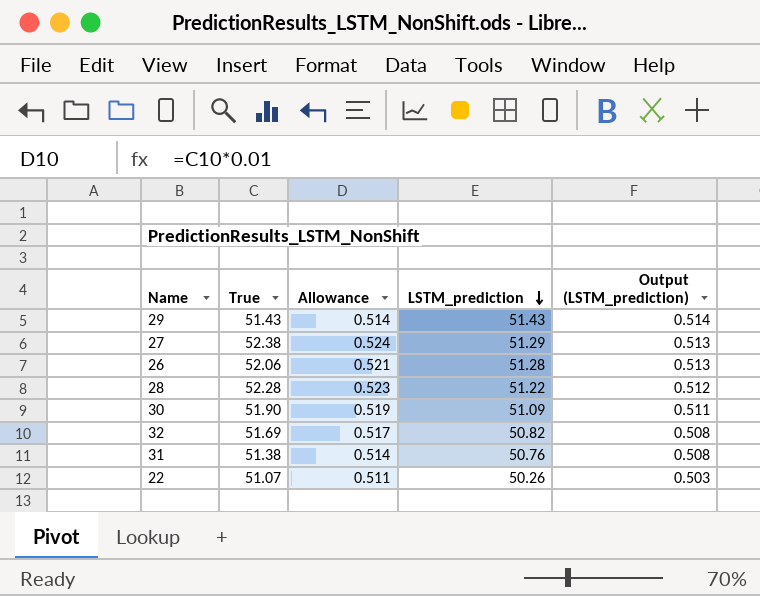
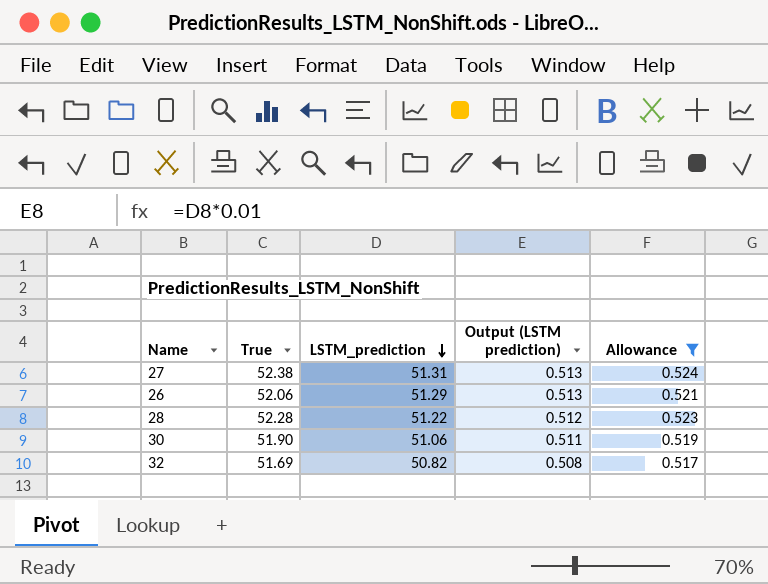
filter: none -> Allowance >= 0.517
column name: Output (LSTM_prediction) -> Output (LSTM prediction)
column Allowance | position: 3 -> 5
27 | LSTM_prediction: 51.29 -> 51.31
26 | LSTM_prediction: 51.28 -> 51.29
30 | LSTM_prediction: 51.09 -> 51.06

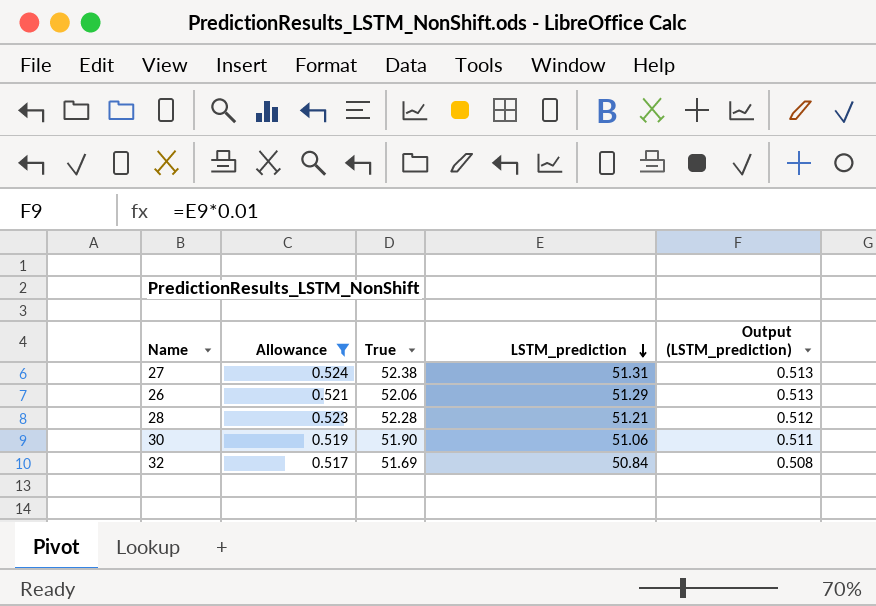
column Allowance | position: 5 -> 2
column name: Output (LSTM prediction) -> Output (LSTM_prediction)
28 | LSTM_prediction: 51.22 -> 51.21
32 | LSTM_prediction: 50.82 -> 50.84

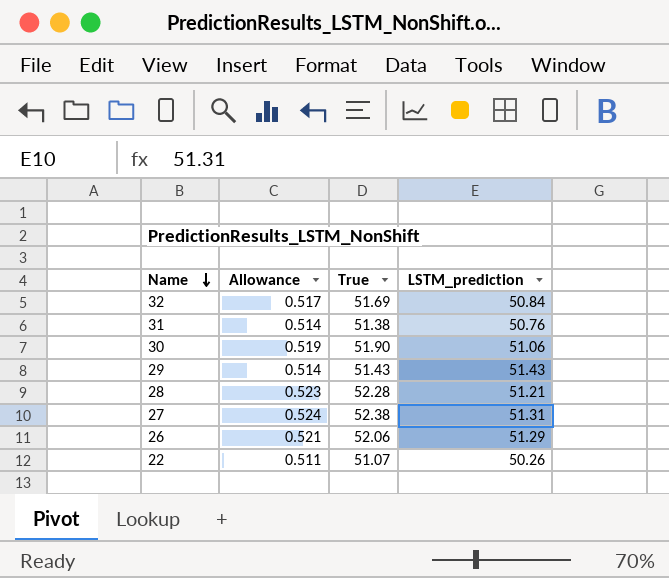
filter: Allowance >= 0.517 -> none
row order: LSTM_prediction descending -> Name descending
column Output (LSTM_prediction) | formula: [LSTM_prediction] * 0.01 -> none

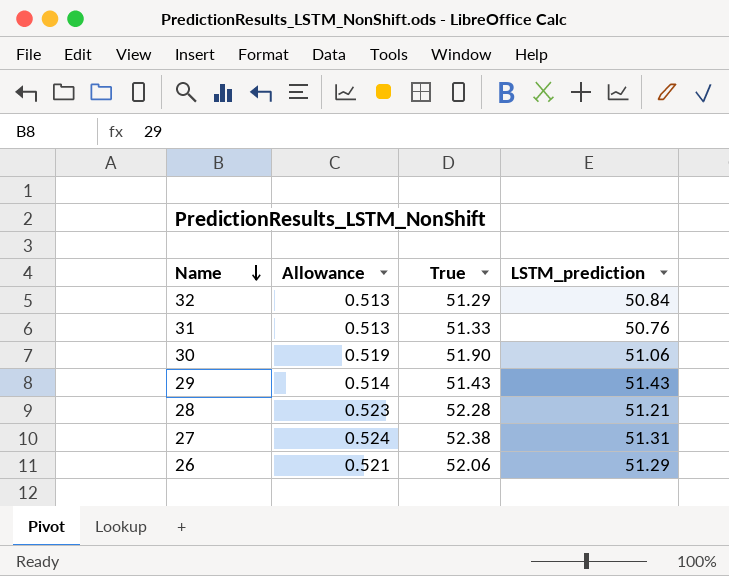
row 22: 0.511 | 51.07 | 50.26 -> none
32 | Allowance: 0.517 -> 0.513
32 | True: 51.69 -> 51.29
31 | Allowance: 0.514 -> 0.513
31 | True: 51.38 -> 51.33

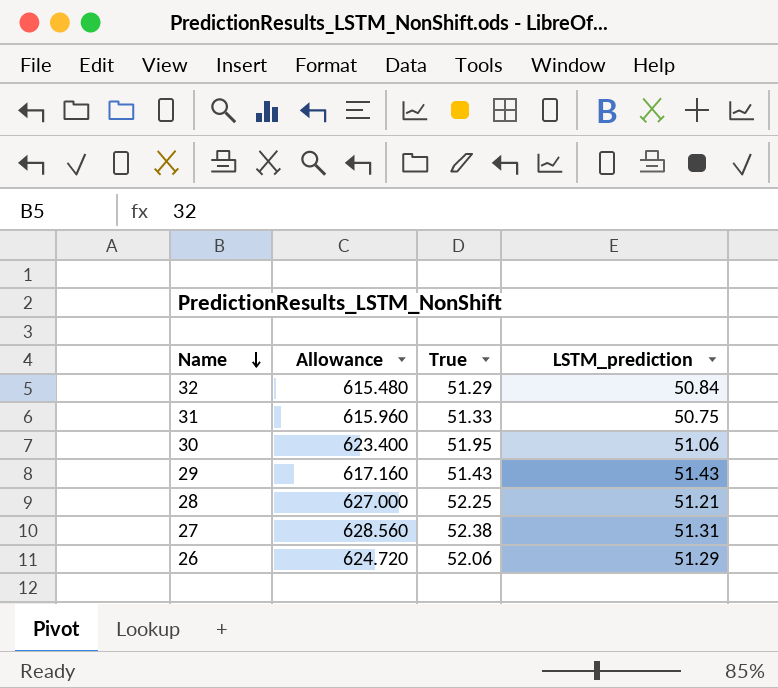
column Allowance | formula: [True] * 0.01 -> [True] * 12
31 | LSTM_prediction: 50.76 -> 50.75
30 | True: 51.90 -> 51.95
28 | True: 52.28 -> 52.25

